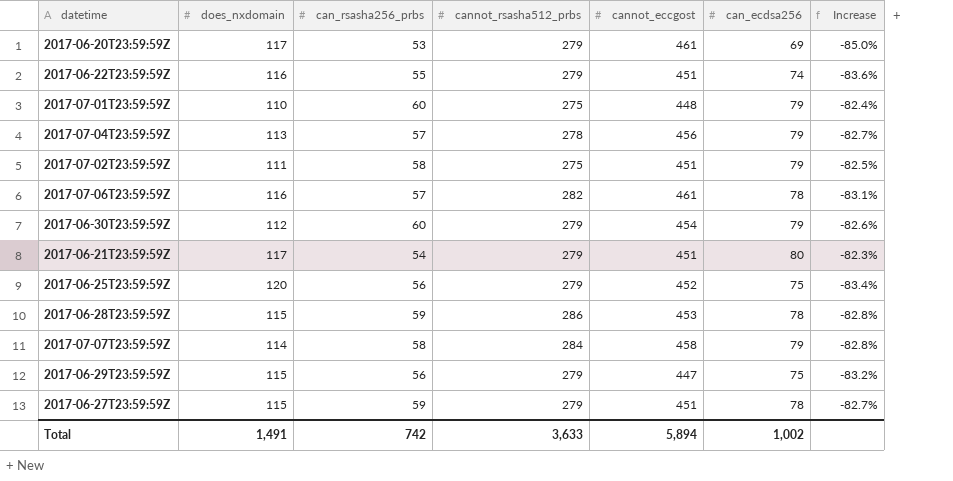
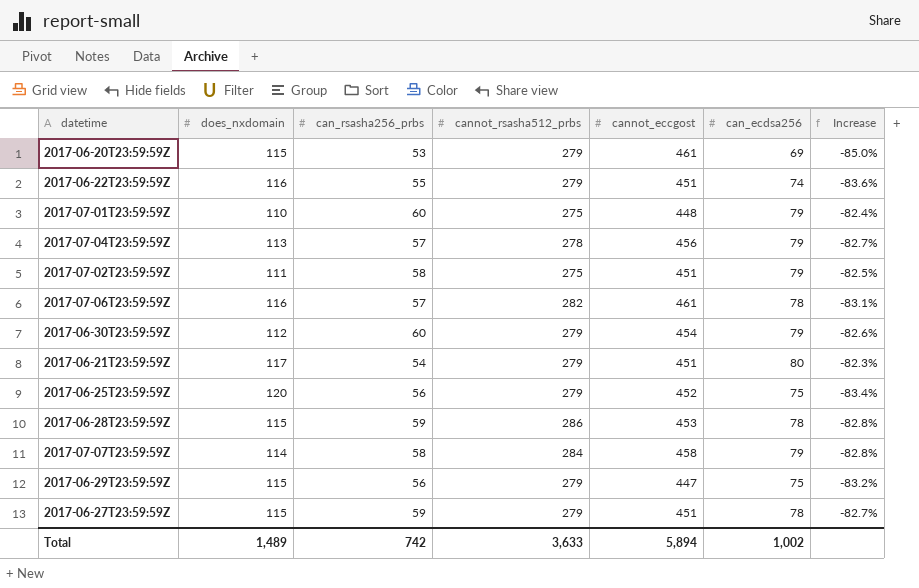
2017-06-20T23:59:59Z | does_nxdomain: 117 -> 115
Total | does_nxdomain: 1,491 -> 1,489

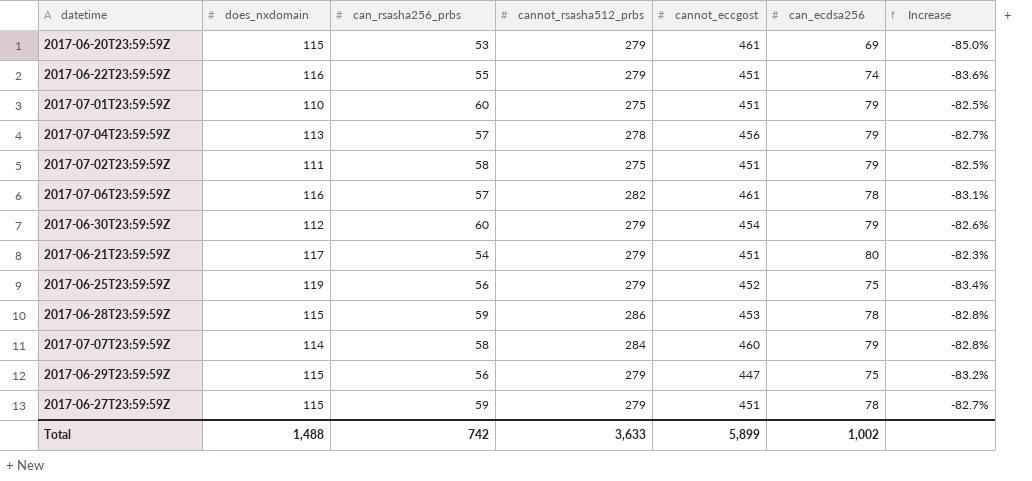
2017-07-01T23:59:59Z | cannot_eccgost: 448 -> 451
2017-07-01T23:59:59Z | Increase: -82.4% -> -82.5%
2017-06-25T23:59:59Z | does_nxdomain: 120 -> 119
2017-07-07T23:59:59Z | cannot_eccgost: 458 -> 460
Total | does_nxdomain: 1,489 -> 1,488
Total | cannot_eccgost: 5,894 -> 5,899

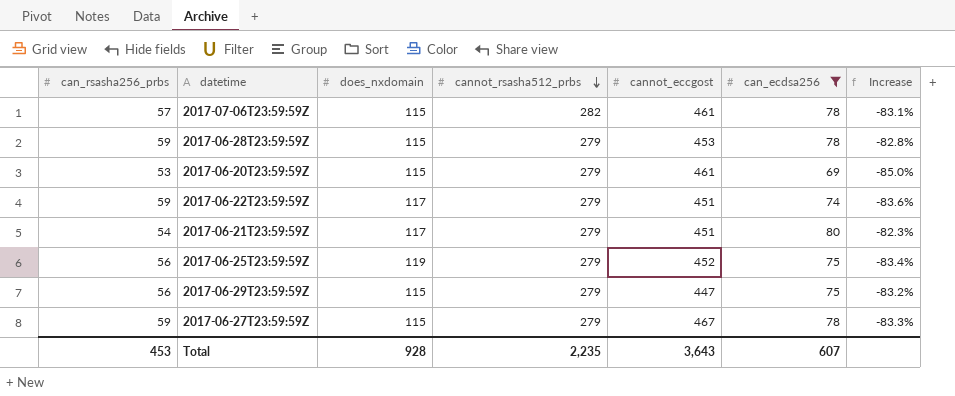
filter: none -> can_ecdsa256 != 79
row order: none -> cannot_rsasha512_prbs descending
column can_rsasha256_prbs | position: 3 -> 1
2017-07-06T23:59:59Z | does_nxdomain: 116 -> 115
2017-06-28T23:59:59Z | cannot_rsasha512_prbs: 286 -> 279
2017-06-22T23:59:59Z | can_rsasha256_prbs: 55 -> 59
2017-06-22T23:59:59Z | does_nxdomain: 116 -> 117
2017-06-27T23:59:59Z | cannot_eccgost: 451 -> 467
2017-06-27T23:59:59Z | Increase: -82.7% -> -83.3%
Total | can_rsasha256_prbs: 742 -> 453
Total | does_nxdomain: 1,488 -> 928
Total | cannot_rsasha512_prbs: 3,633 -> 2,235
Total | cannot_eccgost: 5,899 -> 3,643
Total | can_ecdsa256: 1,002 -> 607

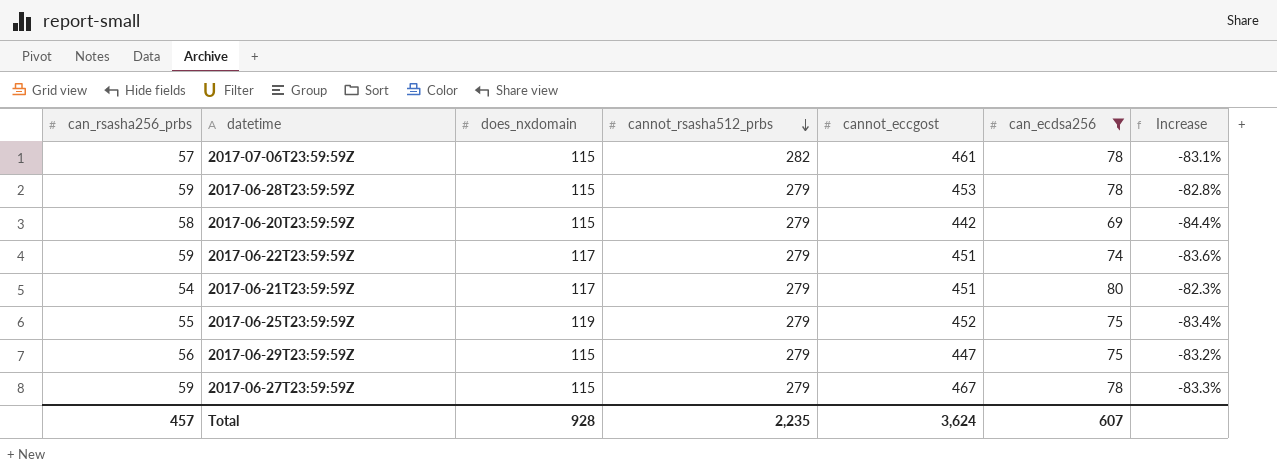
2017-06-20T23:59:59Z | can_rsasha256_prbs: 53 -> 58
2017-06-20T23:59:59Z | cannot_eccgost: 461 -> 442
2017-06-20T23:59:59Z | Increase: -85.0% -> -84.4%
2017-06-25T23:59:59Z | can_rsasha256_prbs: 56 -> 55
Total | can_rsasha256_prbs: 453 -> 457
Total | cannot_eccgost: 3,643 -> 3,624

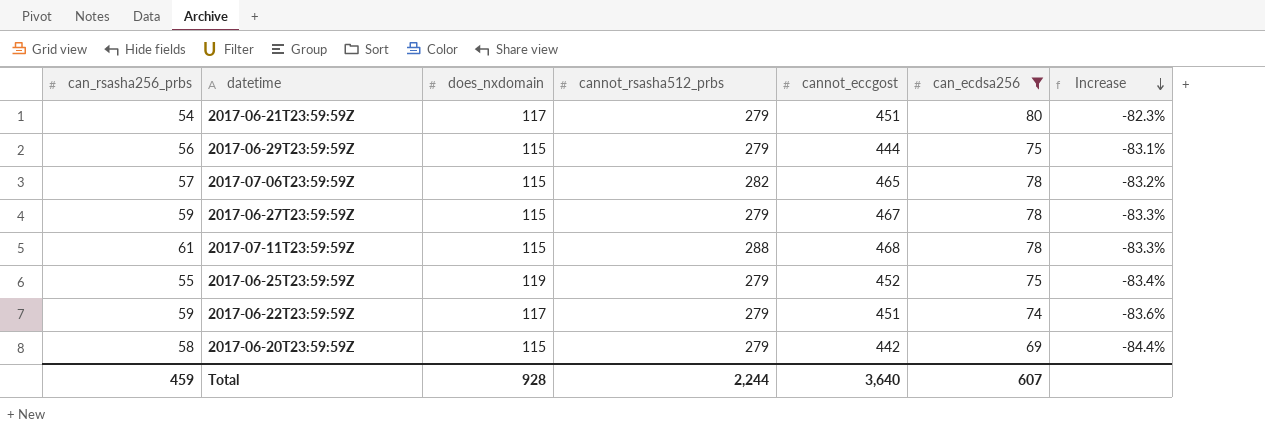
row order: cannot_rsasha512_prbs descending -> Increase descending
row 2017-06-28T23:59:59Z: 59 | 115 | 279 | 453 | 78 | -82.8% -> none
2017-06-29T23:59:59Z | cannot_eccgost: 447 -> 444
2017-06-29T23:59:59Z | Increase: -83.2% -> -83.1%
2017-07-06T23:59:59Z | cannot_eccgost: 461 -> 465
2017-07-06T23:59:59Z | Increase: -83.1% -> -83.2%
row 2017-07-11T23:59:59Z: none -> 61 | 115 | 288 | 468 | 78 | -83.3%
Total | can_rsasha256_prbs: 457 -> 459
Total | cannot_rsasha512_prbs: 2,235 -> 2,244
Total | cannot_eccgost: 3,624 -> 3,640

